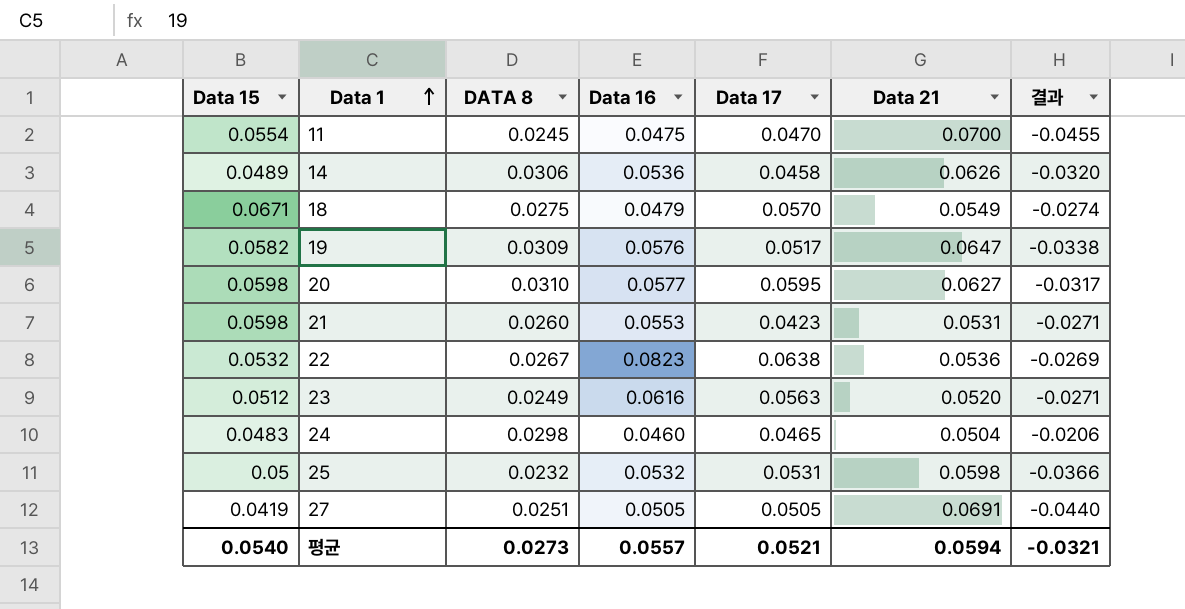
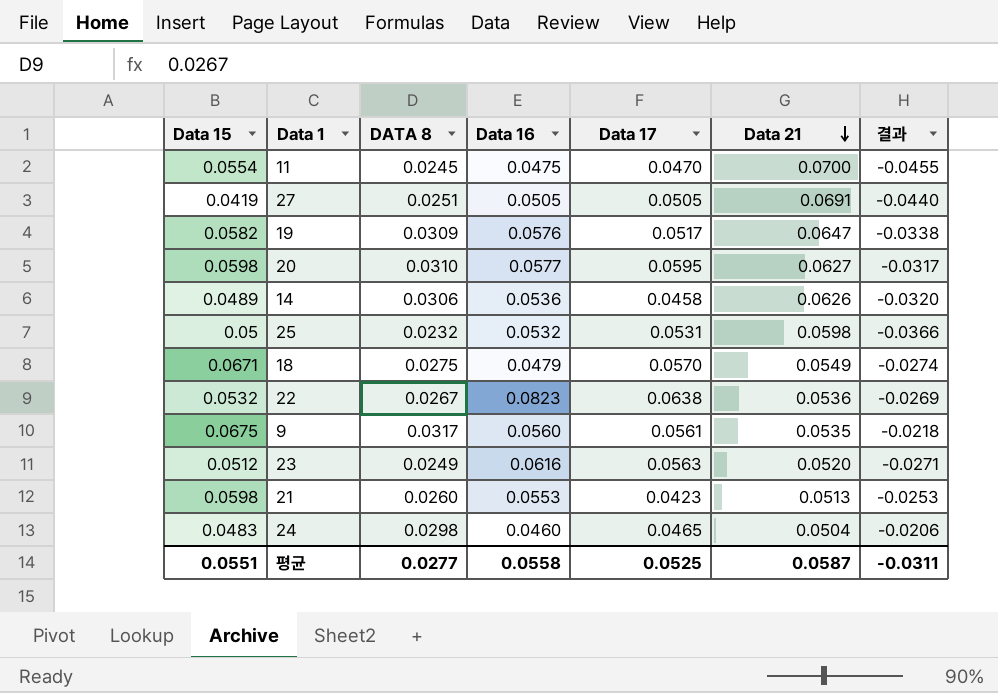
row order: Data 1 ascending -> Data 21 descending
row 9: none -> 0.0675 | 0.0317 | 0.0560 | 0.0561 | 0.0535 | -0.0218
21 | Data 21: 0.0531 -> 0.0513
21 | 결과: -0.0271 -> -0.0253
평균 | Data 15: 0.0540 -> 0.0551
평균 | DATA 8: 0.0273 -> 0.0277
평균 | Data 16: 0.0557 -> 0.0558
평균 | Data 17: 0.0521 -> 0.0525
평균 | Data 21: 0.0594 -> 0.0587
평균 | 결과: -0.0321 -> -0.0311

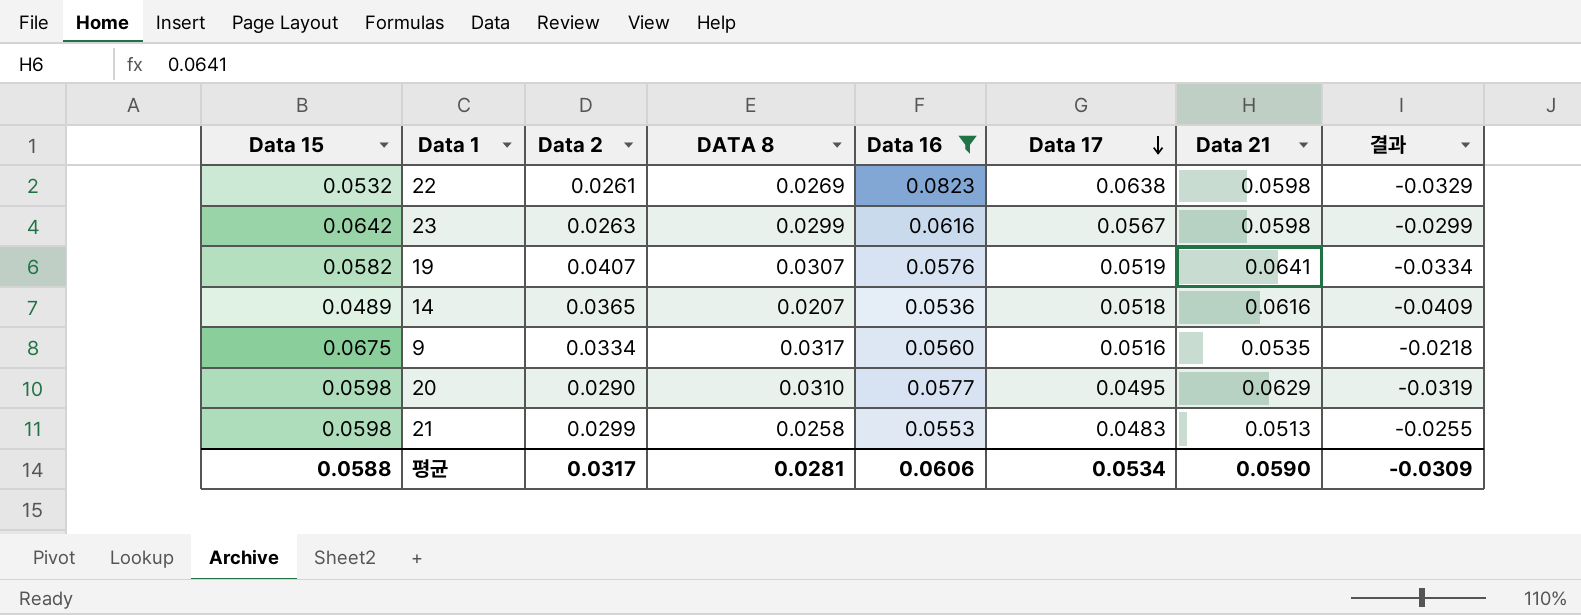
filter: none -> Data 16 >= 0.0536
row order: Data 21 descending -> Data 17 descending
column Data 2 | position: none -> 3
22 | DATA 8: 0.0267 -> 0.0269
22 | Data 21: 0.0536 -> 0.0598
22 | 결과: -0.0269 -> -0.0329
23 | Data 15: 0.0512 -> 0.0642
23 | DATA 8: 0.0249 -> 0.0299
23 | Data 17: 0.0563 -> 0.0567
23 | Data 21: 0.0520 -> 0.0598
23 | 결과: -0.0271 -> -0.0299
19 | DATA 8: 0.0309 -> 0.0307
19 | Data 17: 0.0517 -> 0.0519
19 | Data 21: 0.0647 -> 0.0641
19 | 결과: -0.0338 -> -0.0334
14 | DATA 8: 0.0306 -> 0.0207
14 | Data 17: 0.0458 -> 0.0518
14 | Data 21: 0.0626 -> 0.0616
14 | 결과: -0.0320 -> -0.0409
9 | Data 17: 0.0561 -> 0.0516
20 | Data 17: 0.0595 -> 0.0495
20 | Data 21: 0.0627 -> 0.0629
20 | 결과: -0.0317 -> -0.0319
21 | DATA 8: 0.0260 -> 0.0258
21 | Data 17: 0.0423 -> 0.0483
21 | 결과: -0.0253 -> -0.0255
평균 | Data 15: 0.0551 -> 0.0588
평균 | DATA 8: 0.0277 -> 0.0281
평균 | Data 16: 0.0558 -> 0.0606
평균 | Data 17: 0.0525 -> 0.0534
평균 | Data 21: 0.0587 -> 0.0590
평균 | 결과: -0.0311 -> -0.0309

